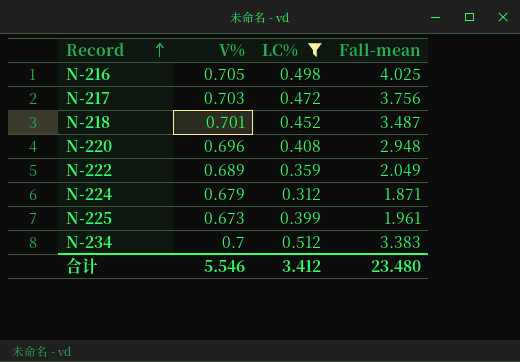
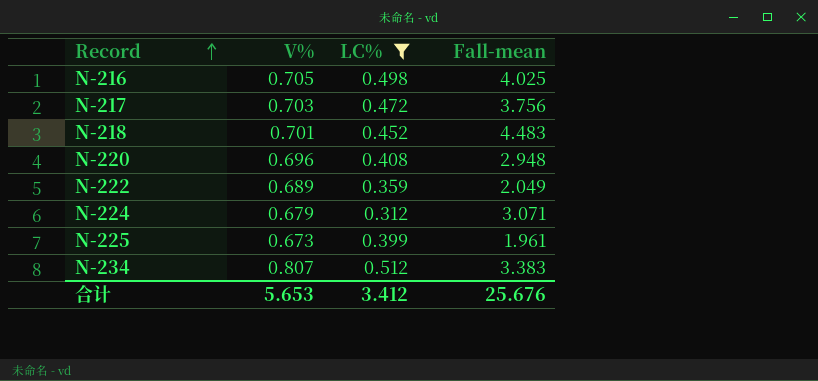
N-218 | Fall-mean: 3.487 -> 4.483
N-224 | Fall-mean: 1.871 -> 3.071
N-234 | V%: 0.7 -> 0.807
合计 | V%: 5.546 -> 5.653
合计 | Fall-mean: 23.480 -> 25.676

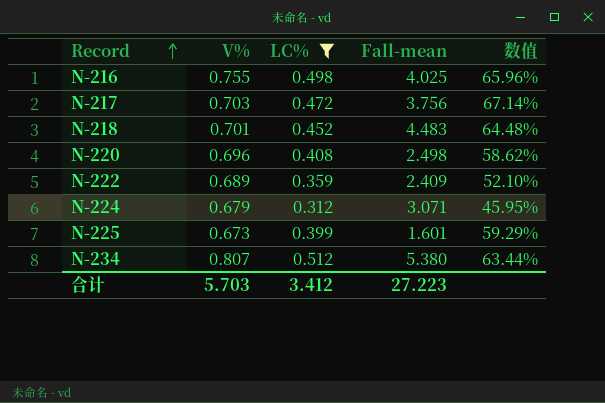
column 数值 | formula: none -> [LC%] / [V%]
N-216 | V%: 0.705 -> 0.755
N-220 | Fall-mean: 2.948 -> 2.498
N-222 | Fall-mean: 2.049 -> 2.409
N-225 | Fall-mean: 1.961 -> 1.601
N-234 | Fall-mean: 3.383 -> 5.380
合计 | V%: 5.653 -> 5.703
合计 | Fall-mean: 25.676 -> 27.223

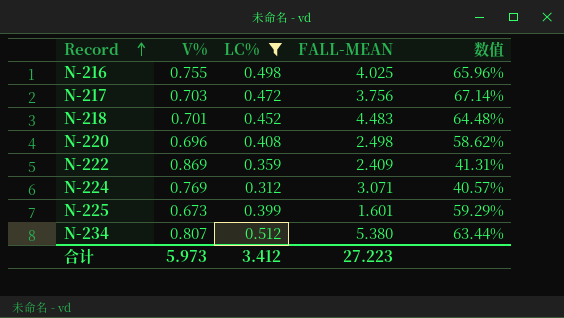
column name: Fall-mean -> FALL-MEAN
N-222 | V%: 0.689 -> 0.869
N-222 | 数值: 52.10% -> 41.31%
N-224 | V%: 0.679 -> 0.769
N-224 | 数值: 45.95% -> 40.57%
合计 | V%: 5.703 -> 5.973

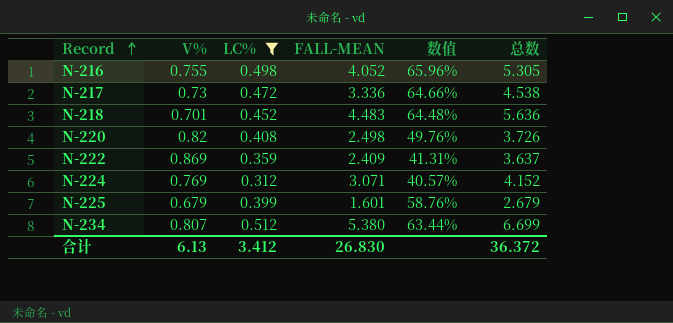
column 总数 | formula: none -> [V%] + [LC%] + [FALL-MEAN]
N-216 | FALL-MEAN: 4.025 -> 4.052
N-217 | V%: 0.703 -> 0.73
N-217 | FALL-MEAN: 3.756 -> 3.336
N-217 | 数值: 67.14% -> 64.66%
N-220 | V%: 0.696 -> 0.82
N-220 | 数值: 58.62% -> 49.76%
N-225 | V%: 0.673 -> 0.679
N-225 | 数值: 59.29% -> 58.76%
合计 | V%: 5.973 -> 6.13
合计 | FALL-MEAN: 27.223 -> 26.830

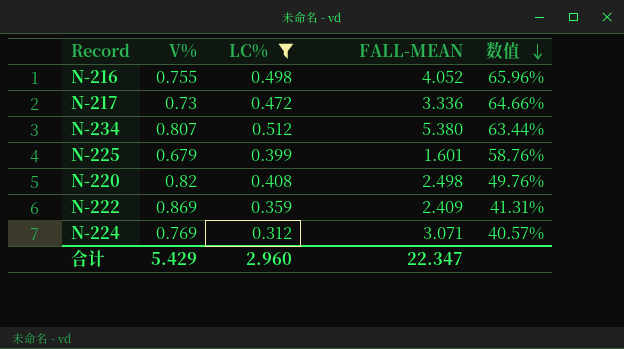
row order: Record ascending -> 数值 descending
column 总数 | formula: [V%] + [LC%] + [FALL-MEAN] -> none
row N-218: 0.701 | 0.452 | 4.483 | 64.48% | 5.636 -> none
合计 | V%: 6.13 -> 5.429
合计 | LC%: 3.412 -> 2.960
合计 | FALL-MEAN: 26.830 -> 22.347

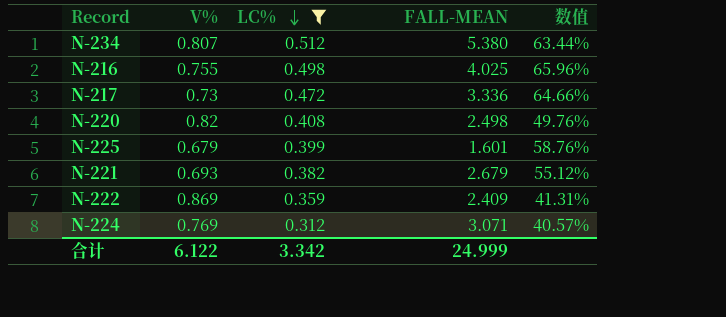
row order: 数值 descending -> LC% descending
N-216 | FALL-MEAN: 4.052 -> 4.025
row N-221: none -> 0.693 | 0.382 | 2.679 | 55.12%
合计 | V%: 5.429 -> 6.122
合计 | LC%: 2.960 -> 3.342
合计 | FALL-MEAN: 22.347 -> 24.999

